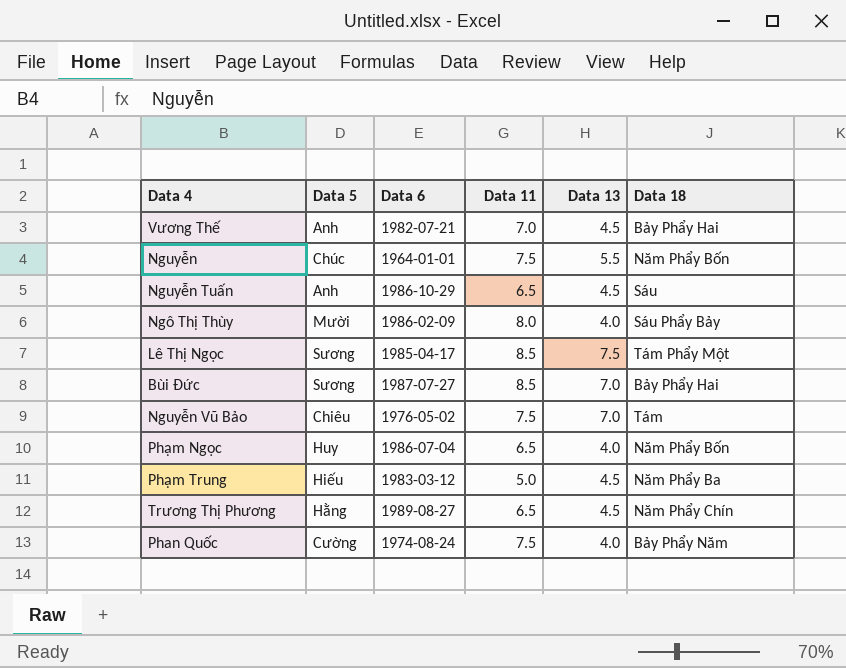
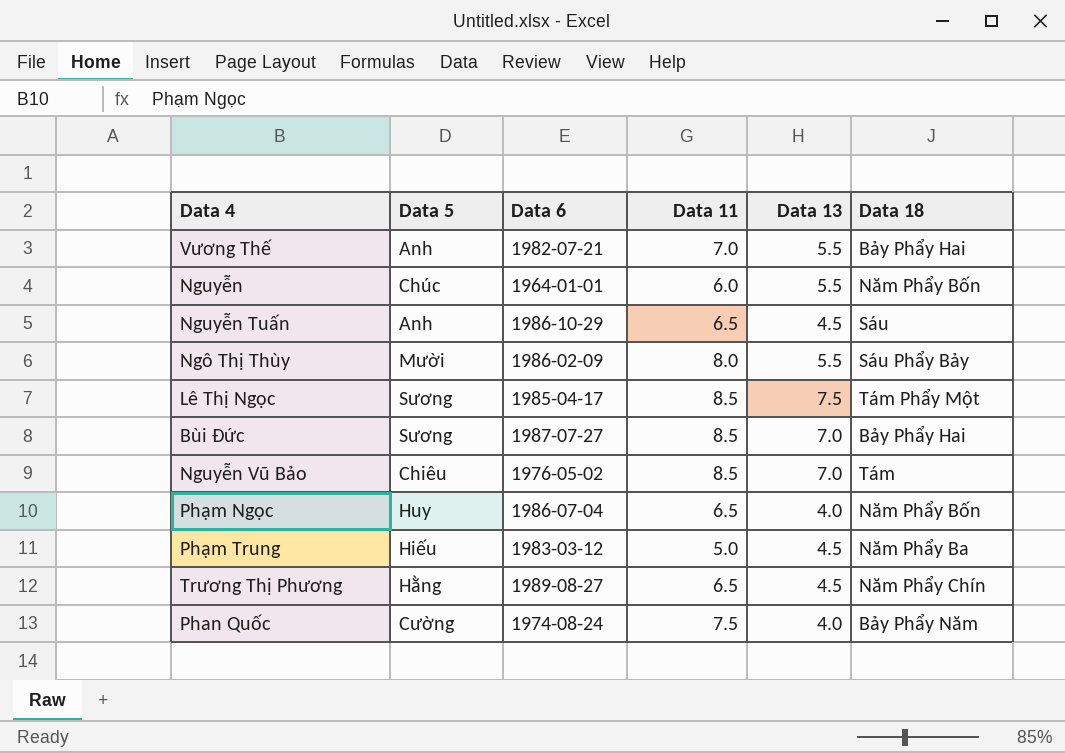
Vương Thế | Data 13: 4.5 -> 5.5
Nguyễn | Data 11: 7.5 -> 6.0
Ngô Thị Thùy | Data 13: 4.0 -> 5.5
Nguyễn Vũ Bảo | Data 11: 7.5 -> 8.5

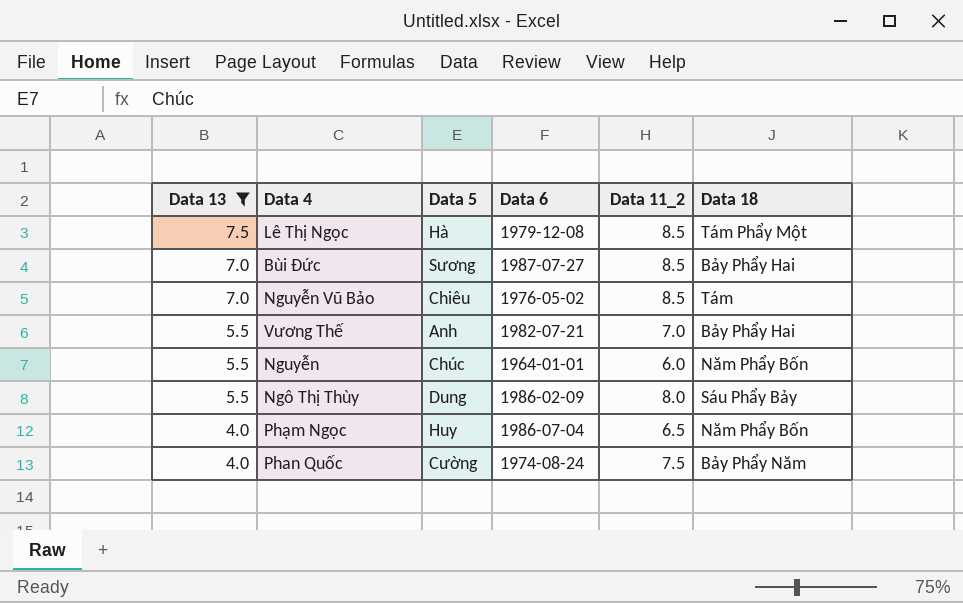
filter: none -> Data 13 != 4.5
row order: none -> Data 13 descending
column Data 13 | position: 5 -> 1
column name: Data 11 -> Data 11_2
Lê Thị Ngọc | Data 5: Sương -> Hà
Lê Thị Ngọc | Data 6: 1985-04-17 -> 1979-12-08
Ngô Thị Thùy | Data 5: Mười -> Dung

